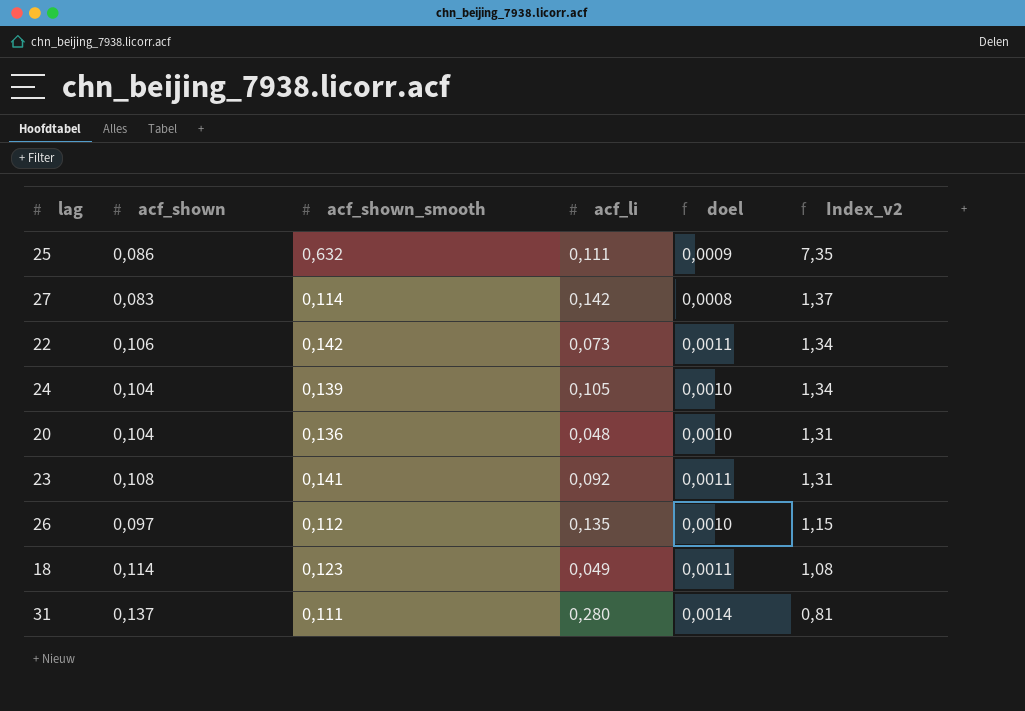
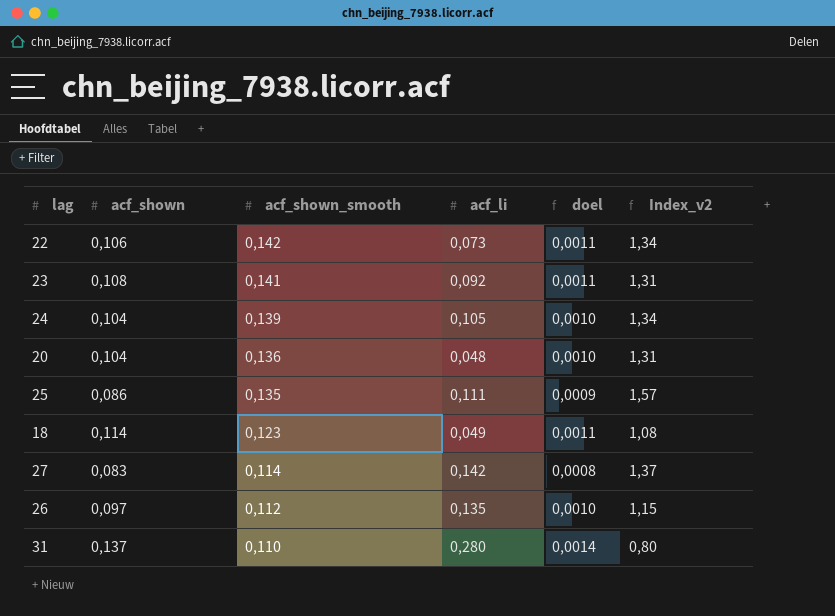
row order: Index_v2 descending -> acf_shown_smooth descending
25 | acf_shown_smooth: 0,632 -> 0,135
25 | Index_v2: 7,35 -> 1,57
31 | acf_shown_smooth: 0,111 -> 0,110
31 | Index_v2: 0,81 -> 0,80

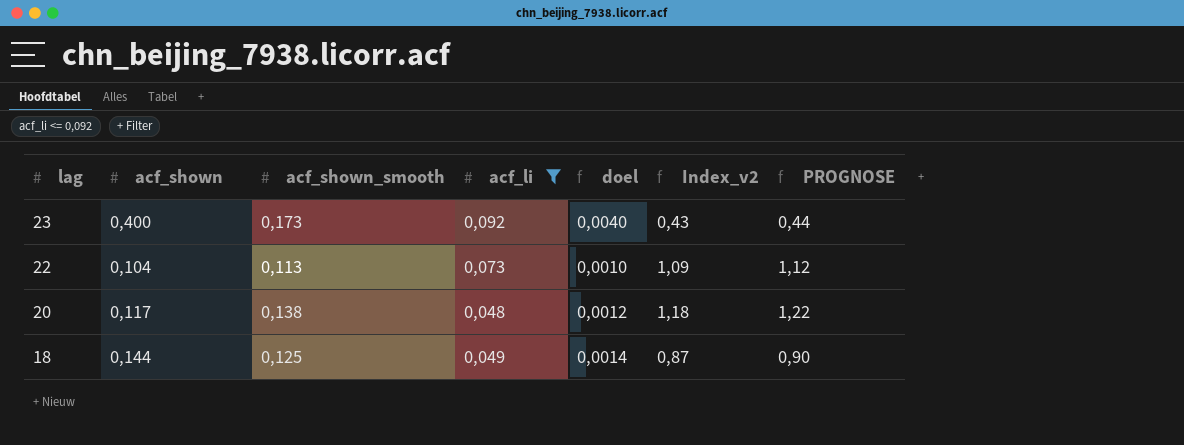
filter: none -> acf_li <= 0,092
row order: acf_shown_smooth descending -> lag descending
column PROGNOSE | formula: none -> [Index_v2] * 1,03
23 | acf_shown: 0,108 -> 0,400
23 | acf_shown_smooth: 0,141 -> 0,173
23 | doel: 0,0011 -> 0,0040
23 | Index_v2: 1,31 -> 0,43
22 | acf_shown: 0,106 -> 0,104
22 | acf_shown_smooth: 0,142 -> 0,113
22 | doel: 0,0011 -> 0,0010
22 | Index_v2: 1,34 -> 1,09
20 | acf_shown: 0,104 -> 0,117
20 | acf_shown_smooth: 0,136 -> 0,138
20 | doel: 0,0010 -> 0,0012
20 | Index_v2: 1,31 -> 1,18
18 | acf_shown: 0,114 -> 0,144
18 | acf_shown_smooth: 0,123 -> 0,125
18 | doel: 0,0011 -> 0,0014
18 | Index_v2: 1,08 -> 0,87

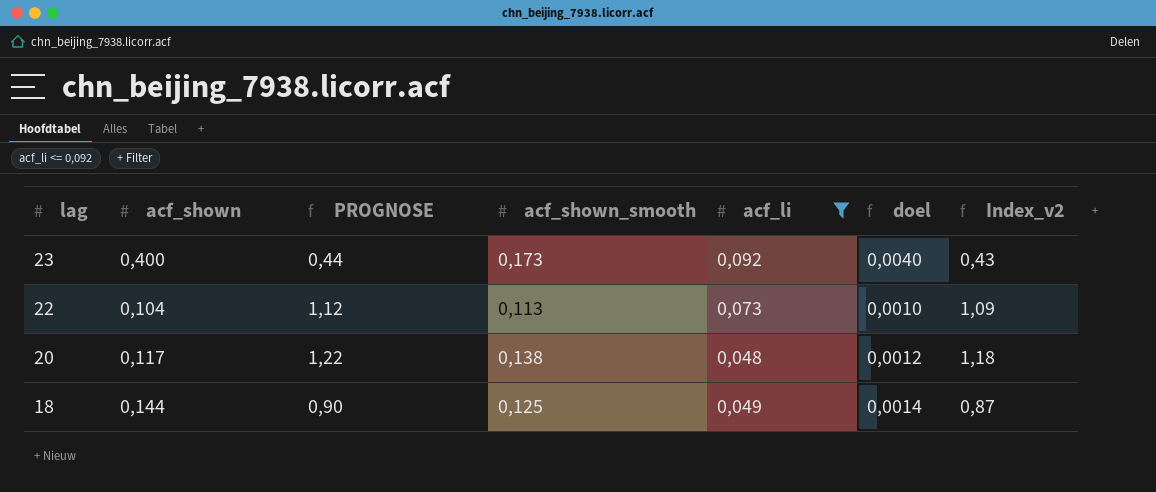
column PROGNOSE | position: 7 -> 3

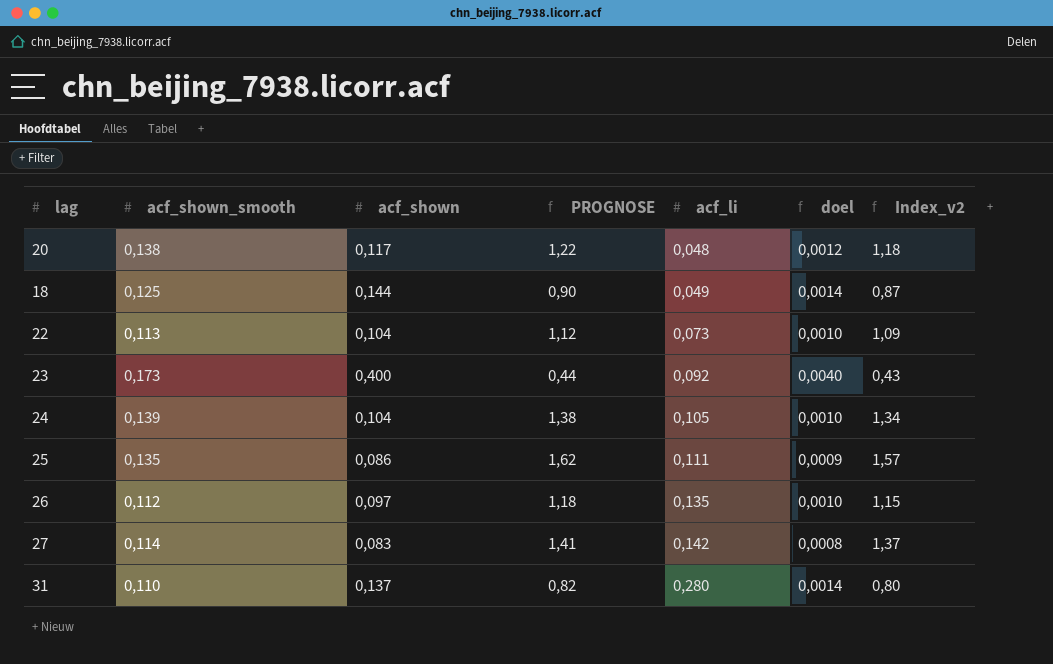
filter: acf_li <= 0,092 -> none
row order: lag descending -> acf_li ascending
column acf_shown_smooth | position: 4 -> 2

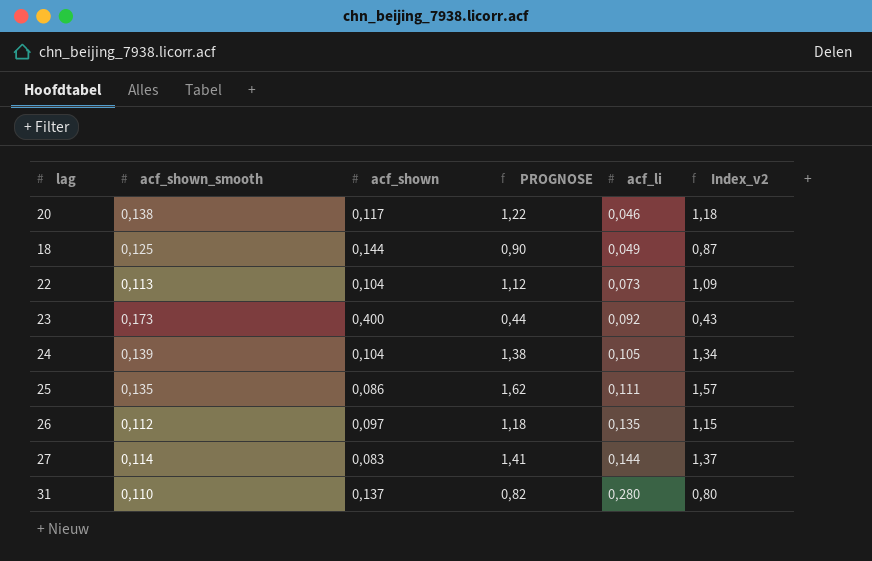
column doel | formula: [acf_shown] * 0,01 -> none
20 | acf_li: 0,048 -> 0,046
27 | acf_li: 0,142 -> 0,144

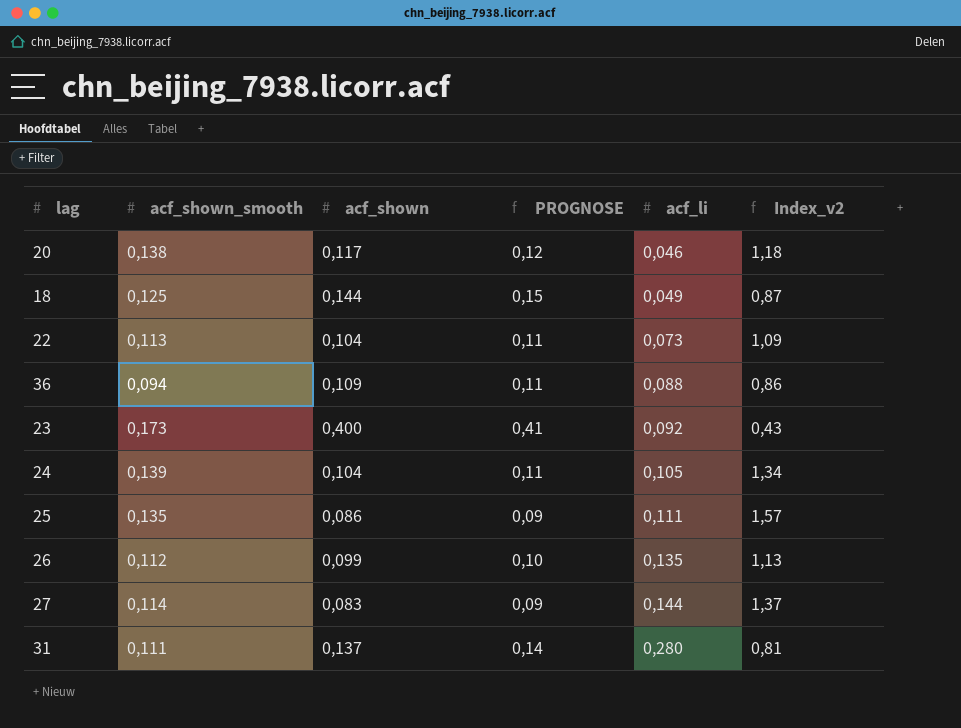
column PROGNOSE | formula: [Index_v2] * 1,03 -> [acf_shown] * 1,03
row 36: none -> 0,094 | 0,109 | 0,11 | 0,088 | 0,86
26 | acf_shown: 0,097 -> 0,099
26 | Index_v2: 1,15 -> 1,13
31 | acf_shown_smooth: 0,110 -> 0,111
31 | Index_v2: 0,80 -> 0,81

